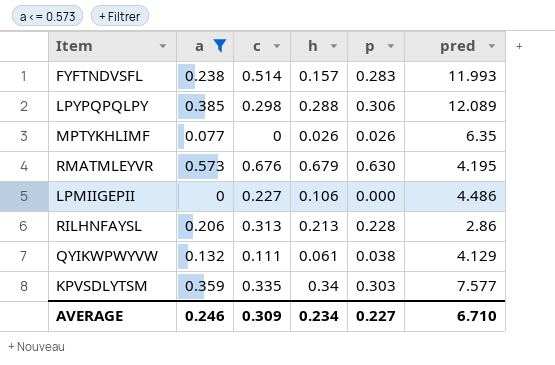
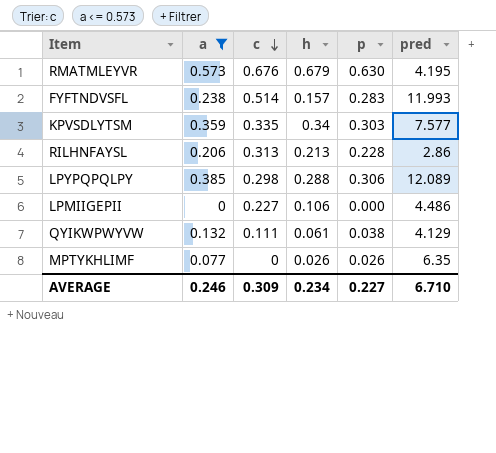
row order: none -> c descending

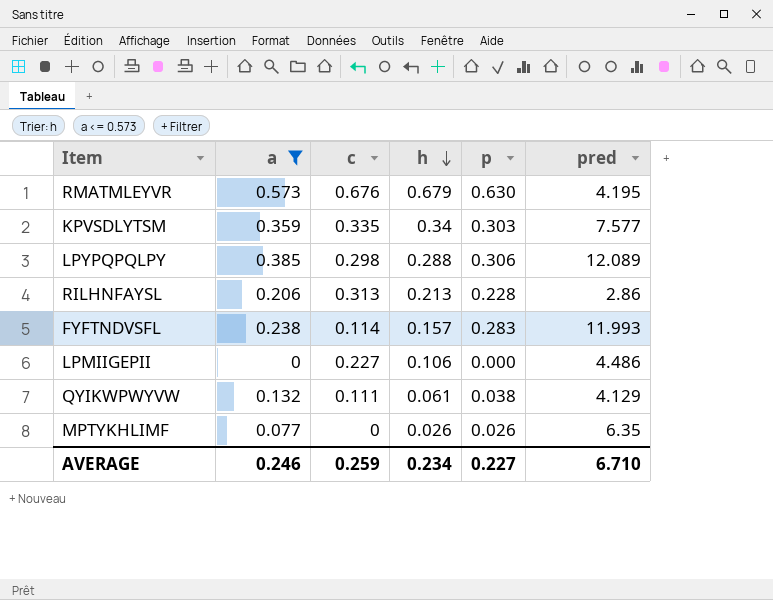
row order: c descending -> h descending
FYFTNDVSFL | c: 0.514 -> 0.114
AVERAGE | c: 0.309 -> 0.259

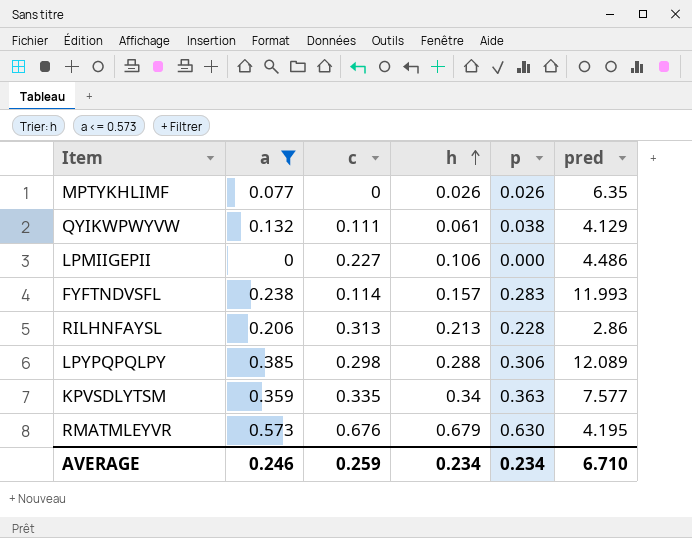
row order: h descending -> h ascending
KPVSDLYTSM | p: 0.303 -> 0.363
AVERAGE | p: 0.227 -> 0.234

